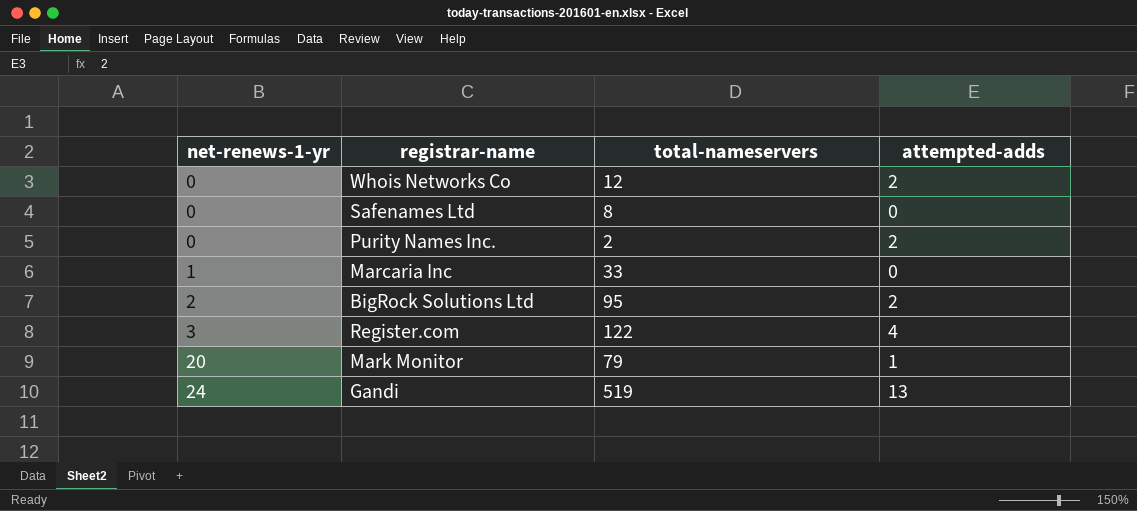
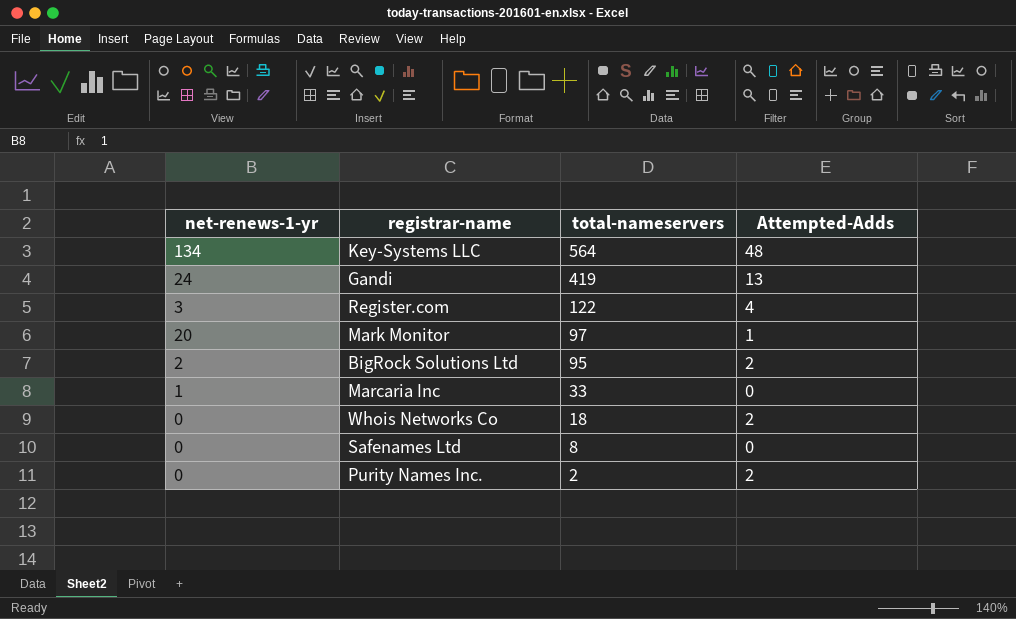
row order: net-renews-1-yr ascending -> total-nameservers descending
column name: attempted-adds -> Attempted-Adds
row Key-Systems LLC: none -> 134 | 564 | 48
Gandi | total-nameservers: 519 -> 419
Mark Monitor | total-nameservers: 79 -> 97
Whois Networks Co | total-nameservers: 12 -> 18

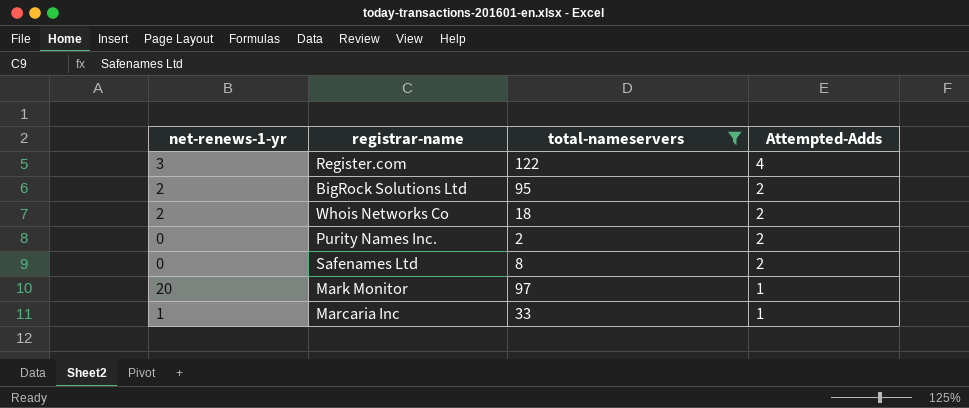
filter: none -> total-nameservers <= 122
row order: total-nameservers descending -> Attempted-Adds descending
Whois Networks Co | net-renews-1-yr: 0 -> 2
Safenames Ltd | Attempted-Adds: 0 -> 2
Marcaria Inc | Attempted-Adds: 0 -> 1

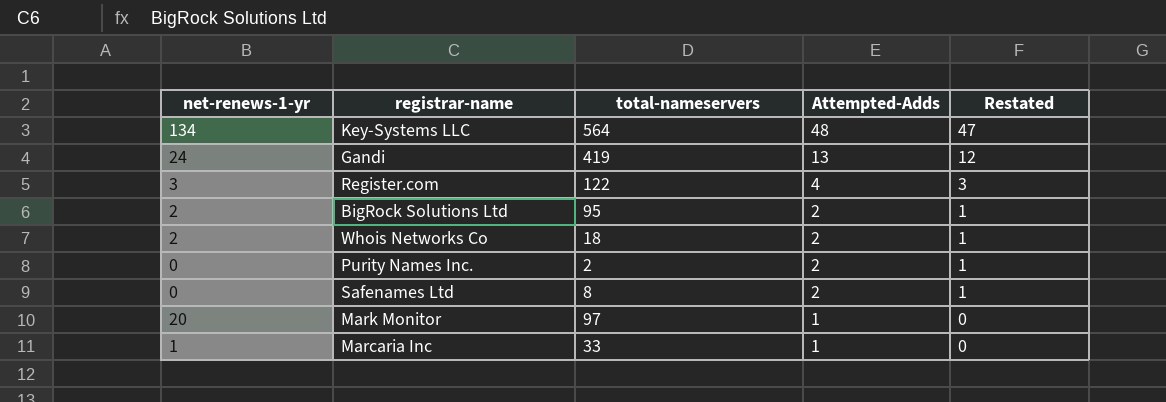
filter: total-nameservers <= 122 -> none
column Restated | formula: none -> [Attempted-Adds] - 1

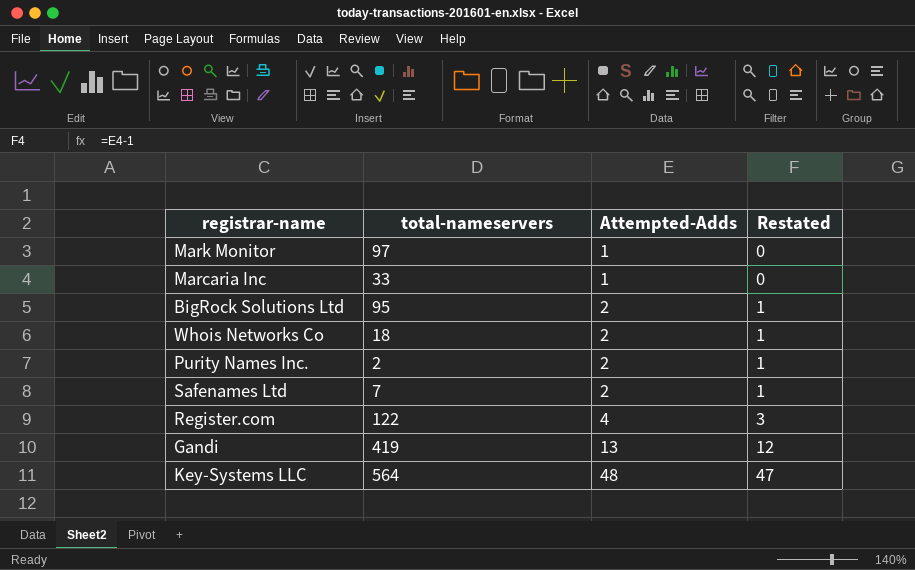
row order: Attempted-Adds descending -> Attempted-Adds ascending
column net-renews-1-yr | position: 1 -> none
Safenames Ltd | total-nameservers: 8 -> 7

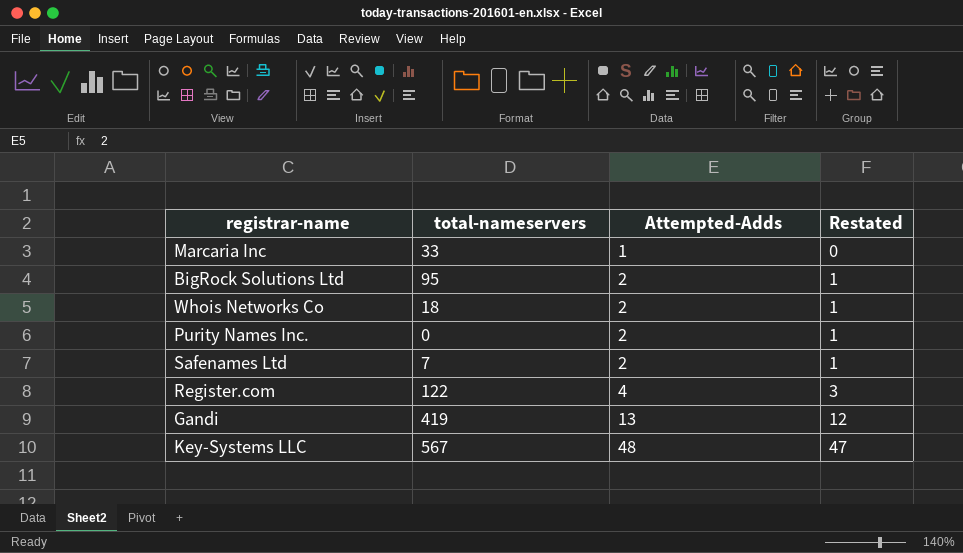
row Mark Monitor: 97 | 1 | 0 -> none
Purity Names Inc. | total-nameservers: 2 -> 0
Key-Systems LLC | total-nameservers: 564 -> 567

